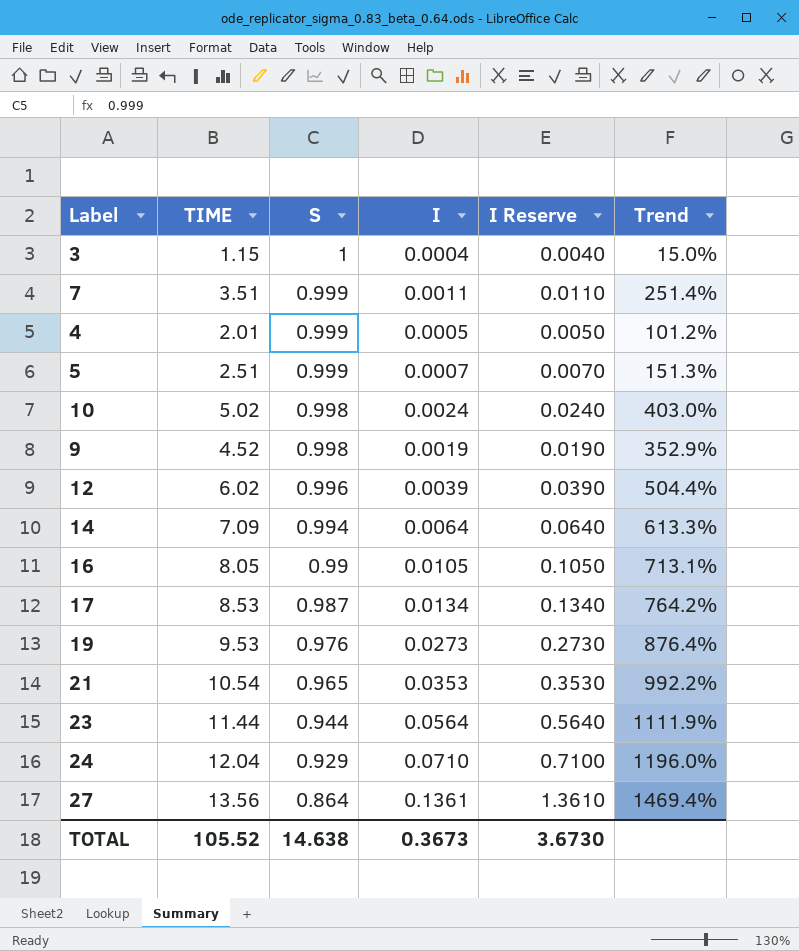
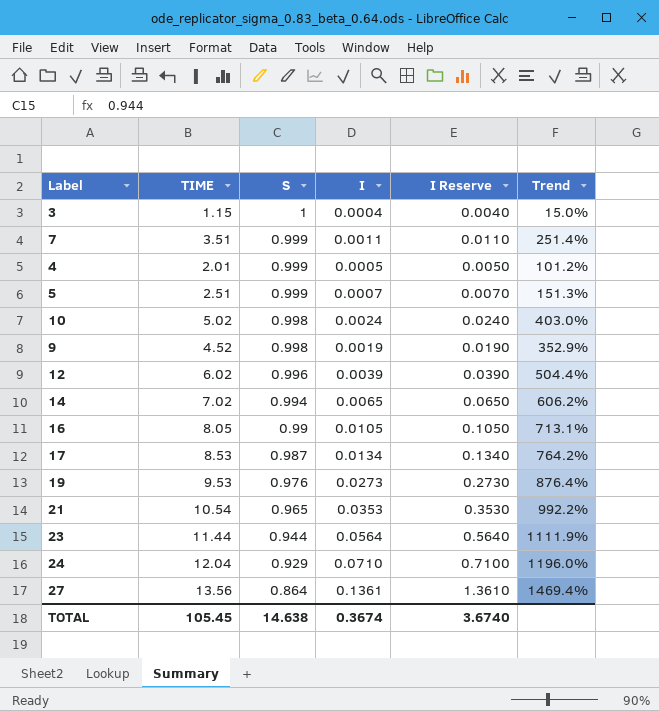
14 | TIME: 7.09 -> 7.02
14 | I: 0.0064 -> 0.0065
14 | I Reserve: 0.0640 -> 0.0650
14 | Trend: 613.3% -> 606.2%
TOTAL | TIME: 105.52 -> 105.45
TOTAL | I: 0.3673 -> 0.3674
TOTAL | I Reserve: 3.6730 -> 3.6740

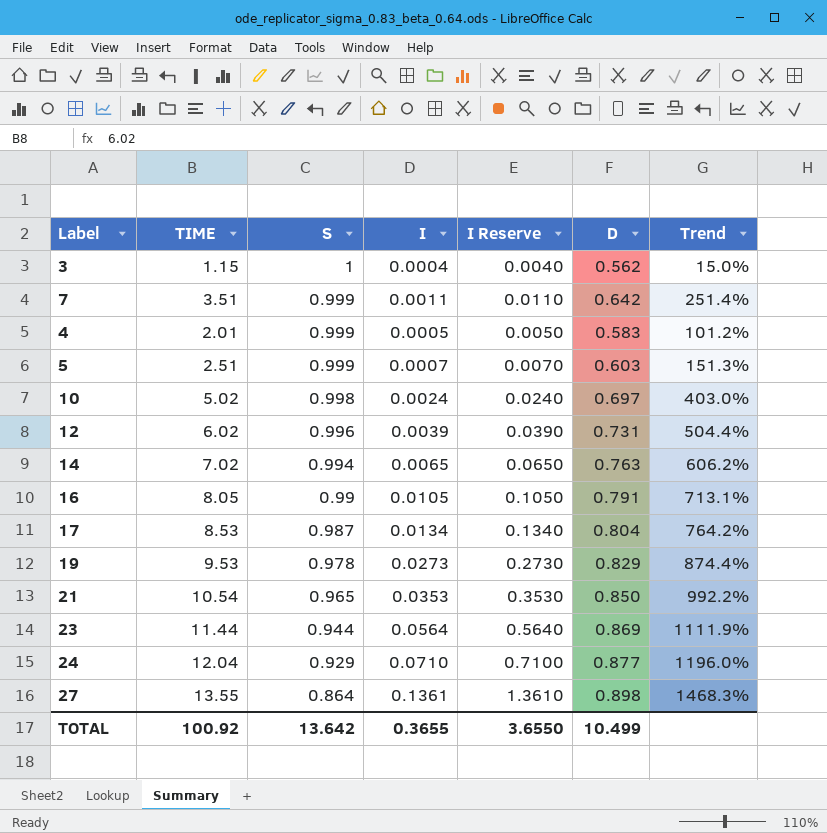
column D | position: none -> 6
row 9: 4.52 | 0.998 | 0.0019 | 0.0190 | 352.9% -> none
19 | S: 0.976 -> 0.978
19 | Trend: 876.4% -> 874.4%
27 | TIME: 13.56 -> 13.55
27 | Trend: 1469.4% -> 1468.3%
TOTAL | TIME: 105.45 -> 100.92
TOTAL | S: 14.638 -> 13.642
TOTAL | I: 0.3674 -> 0.3655
TOTAL | I Reserve: 3.6740 -> 3.6550

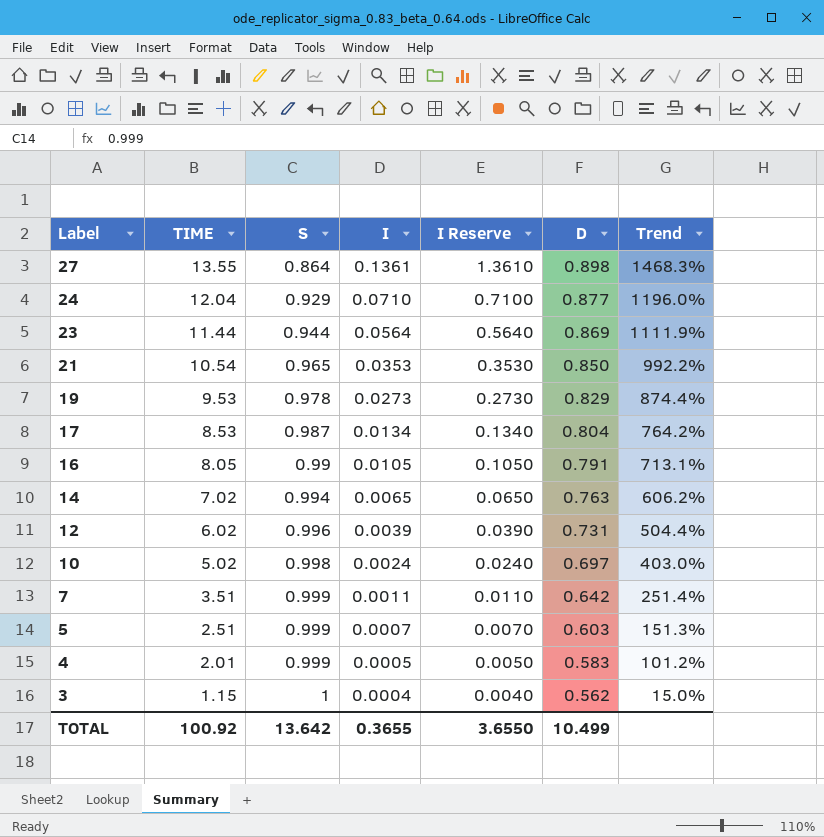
row order: S descending -> Label descending

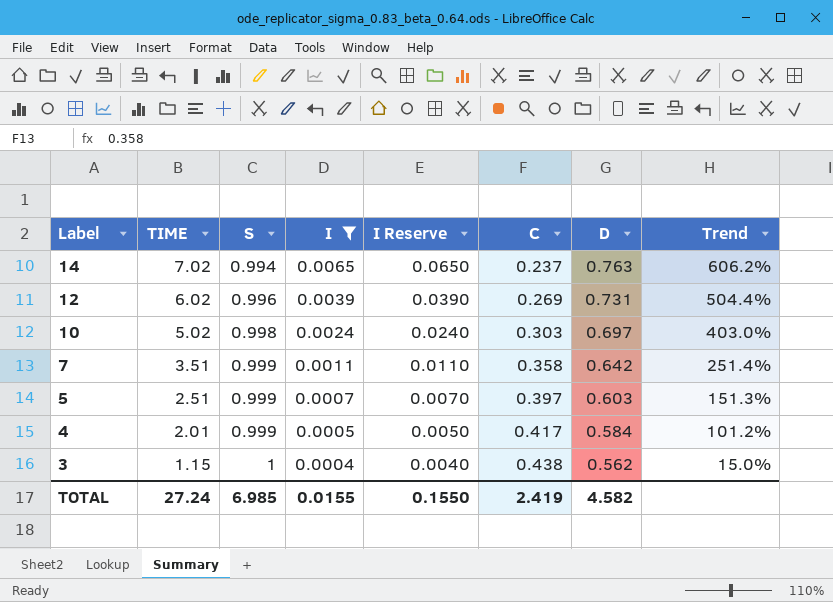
filter: none -> I <= 0.0065
column C | position: none -> 6
4 | D: 0.583 -> 0.584
TOTAL | TIME: 100.92 -> 27.24
TOTAL | S: 13.642 -> 6.985
TOTAL | I: 0.3655 -> 0.0155
TOTAL | I Reserve: 3.6550 -> 0.1550
TOTAL | D: 10.499 -> 4.582

